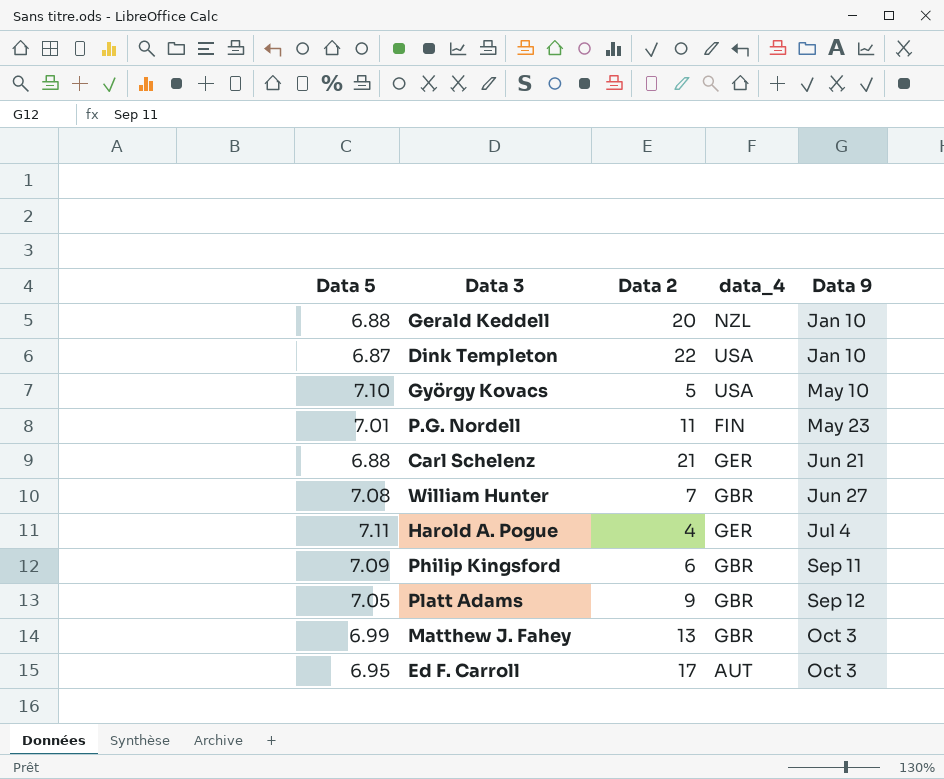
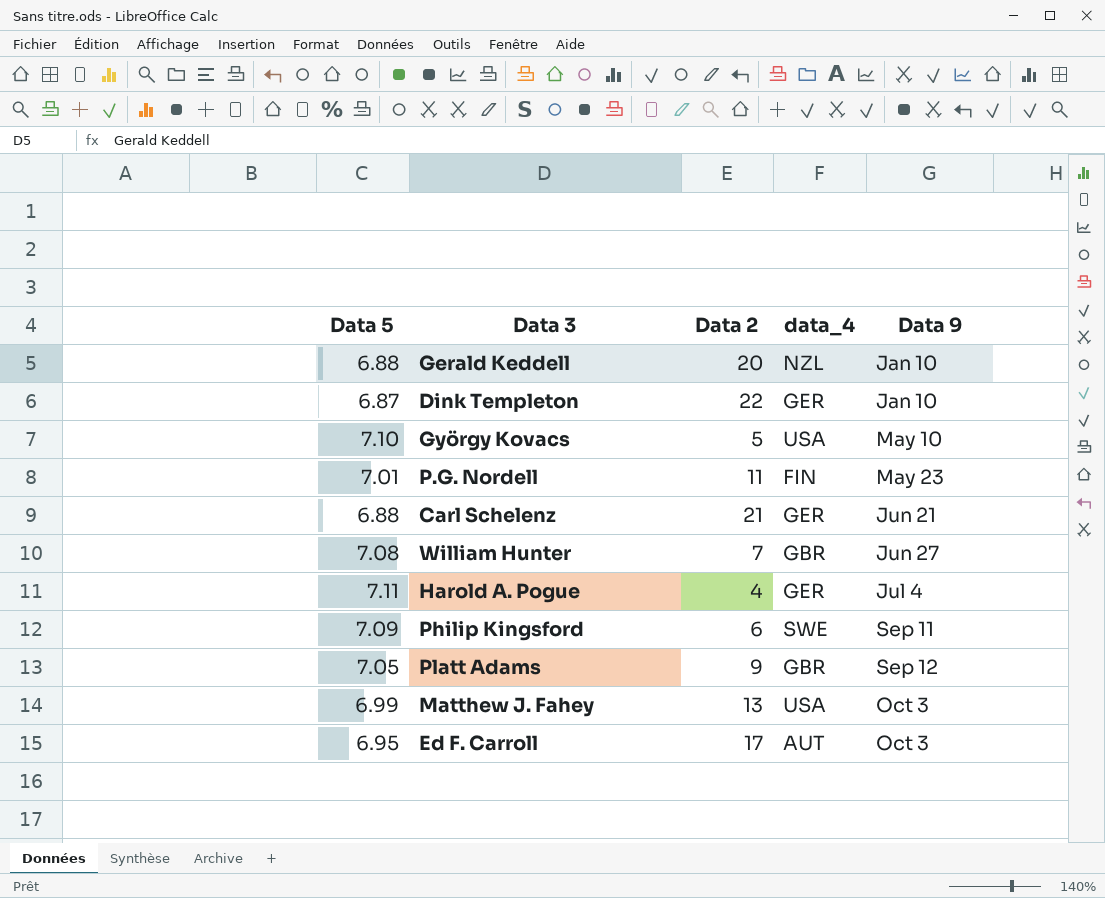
Dink Templeton | data_4: USA -> GER
Philip Kingsford | data_4: GBR -> SWE
Matthew J. Fahey | data_4: GBR -> USA

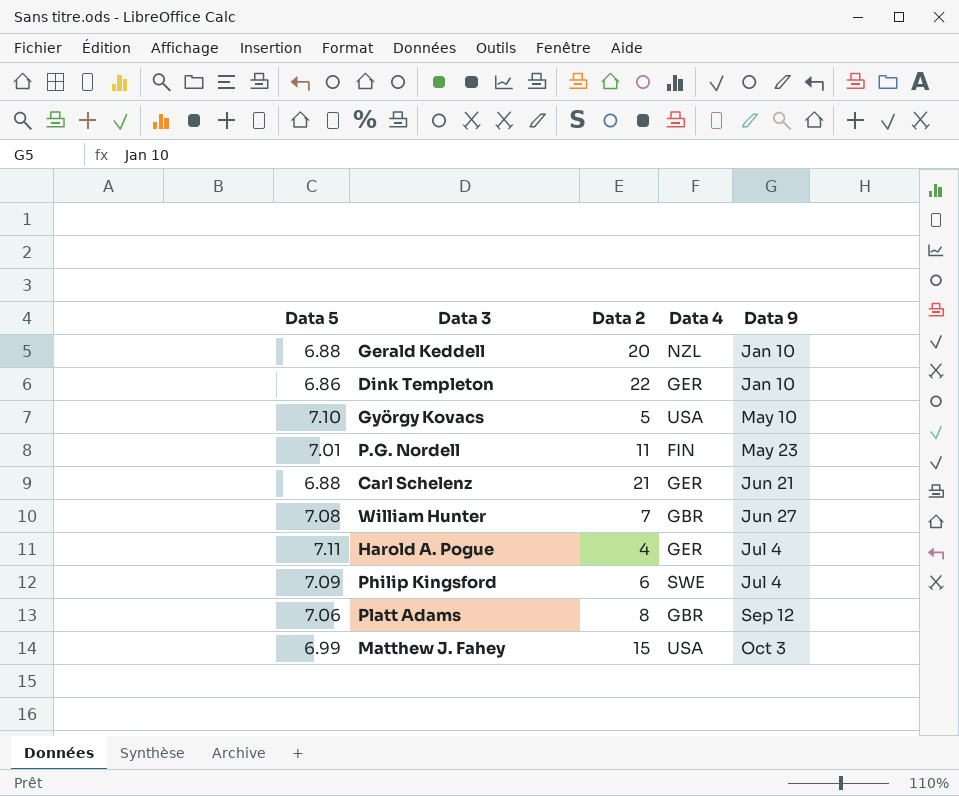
column name: data_4 -> Data 4
row Ed F. Carroll: 6.95 | 17 | AUT | Oct 3 -> none
Dink Templeton | Data 5: 6.87 -> 6.86
Philip Kingsford | Data 9: Sep 11 -> Jul 4
Platt Adams | Data 5: 7.05 -> 7.06
Platt Adams | Data 2: 9 -> 8
Matthew J. Fahey | Data 2: 13 -> 15

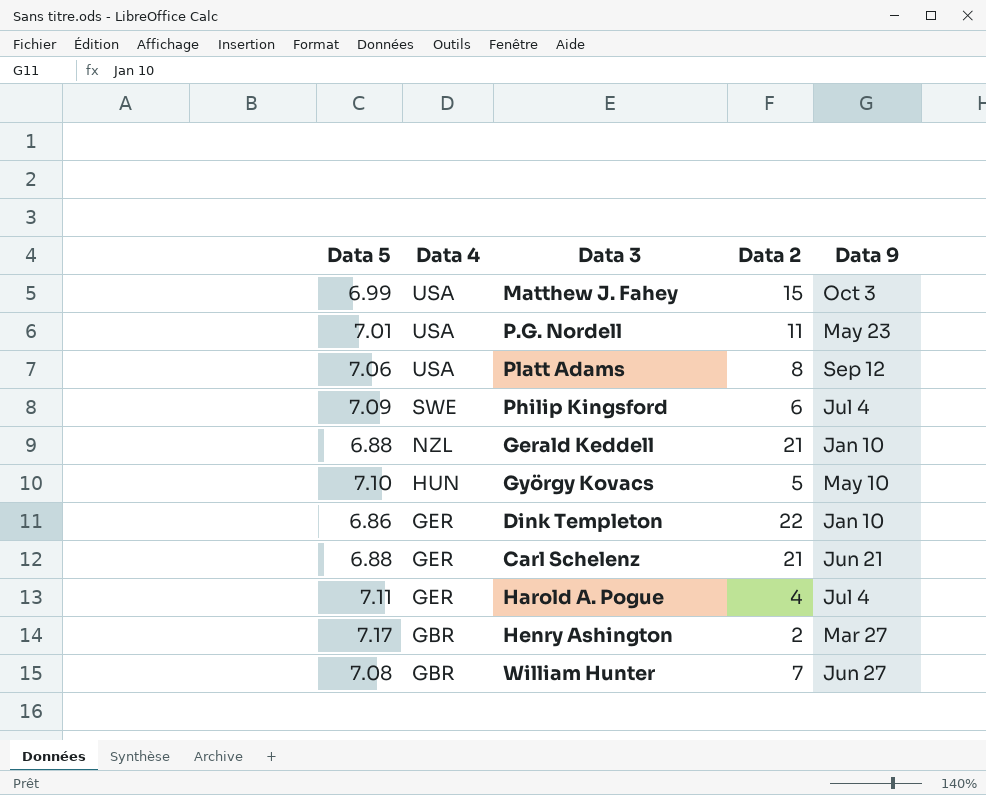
row order: Data 9 ascending -> Data 4 descending
column Data 4 | position: 4 -> 2
P.G. Nordell | Data 4: FIN -> USA
Platt Adams | Data 4: GBR -> USA
Gerald Keddell | Data 2: 20 -> 21
György Kovacs | Data 4: USA -> HUN
row Henry Ashington: none -> 7.17 | GBR | 2 | Mar 27

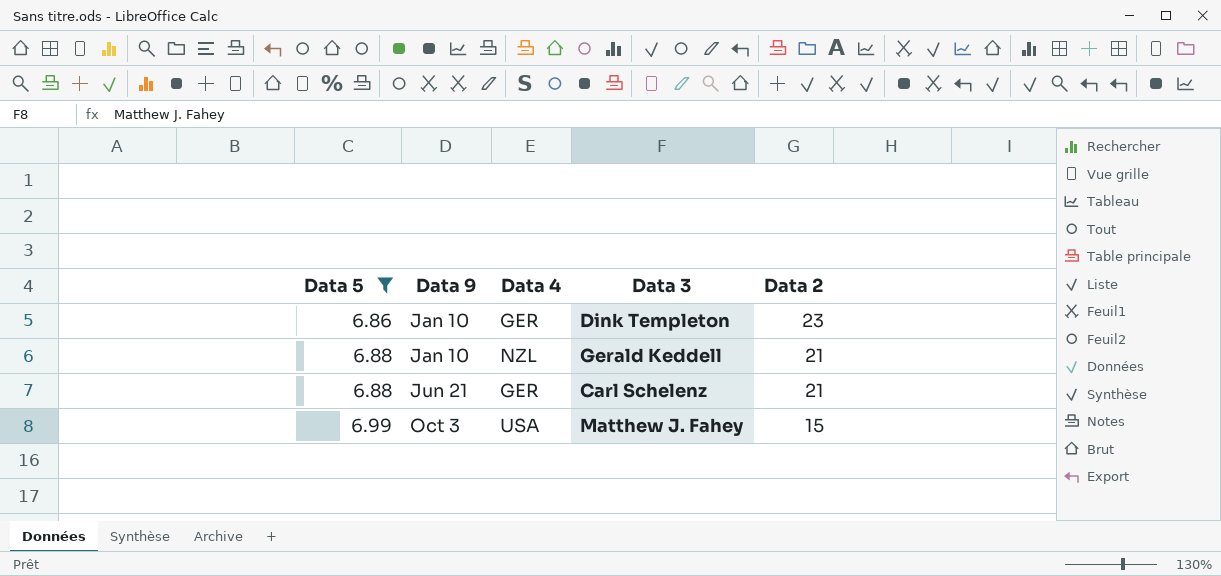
filter: none -> Data 5 <= 6.99
row order: Data 4 descending -> Data 5 ascending
column Data 9 | position: 5 -> 2
Dink Templeton | Data 2: 22 -> 23

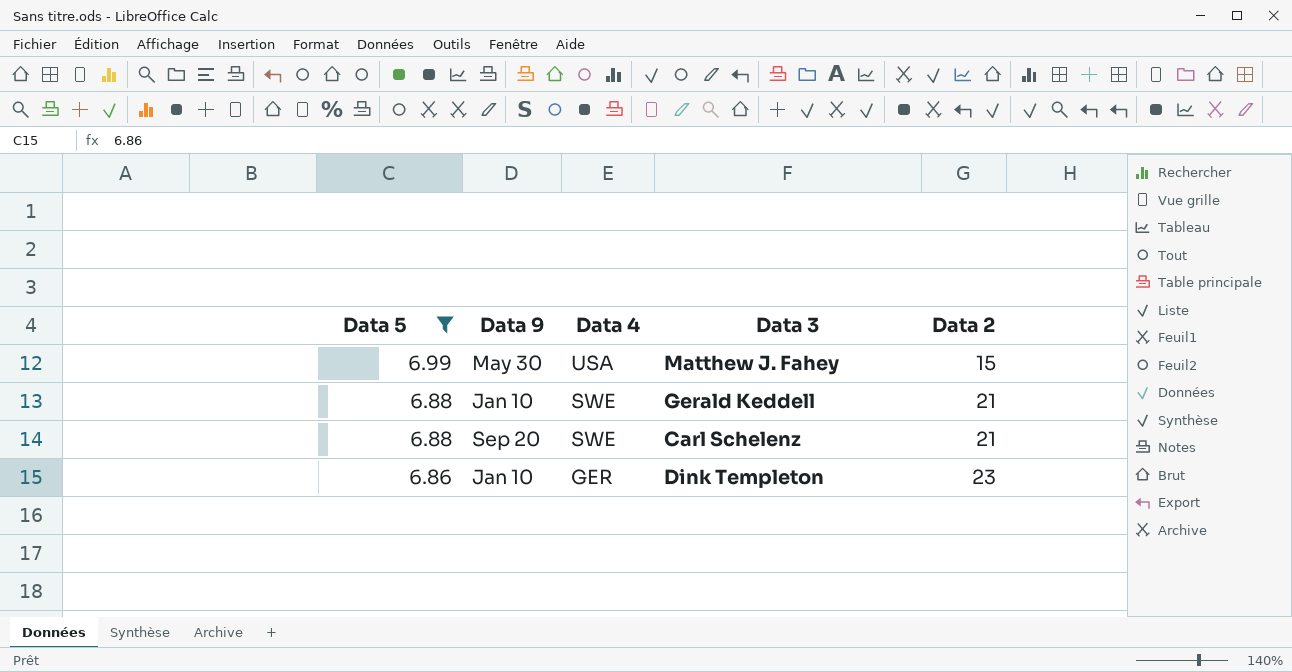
row order: Data 5 ascending -> Data 5 descending
Matthew J. Fahey | Data 9: Oct 3 -> May 30
Gerald Keddell | Data 4: NZL -> SWE
Carl Schelenz | Data 9: Jun 21 -> Sep 20
Carl Schelenz | Data 4: GER -> SWE

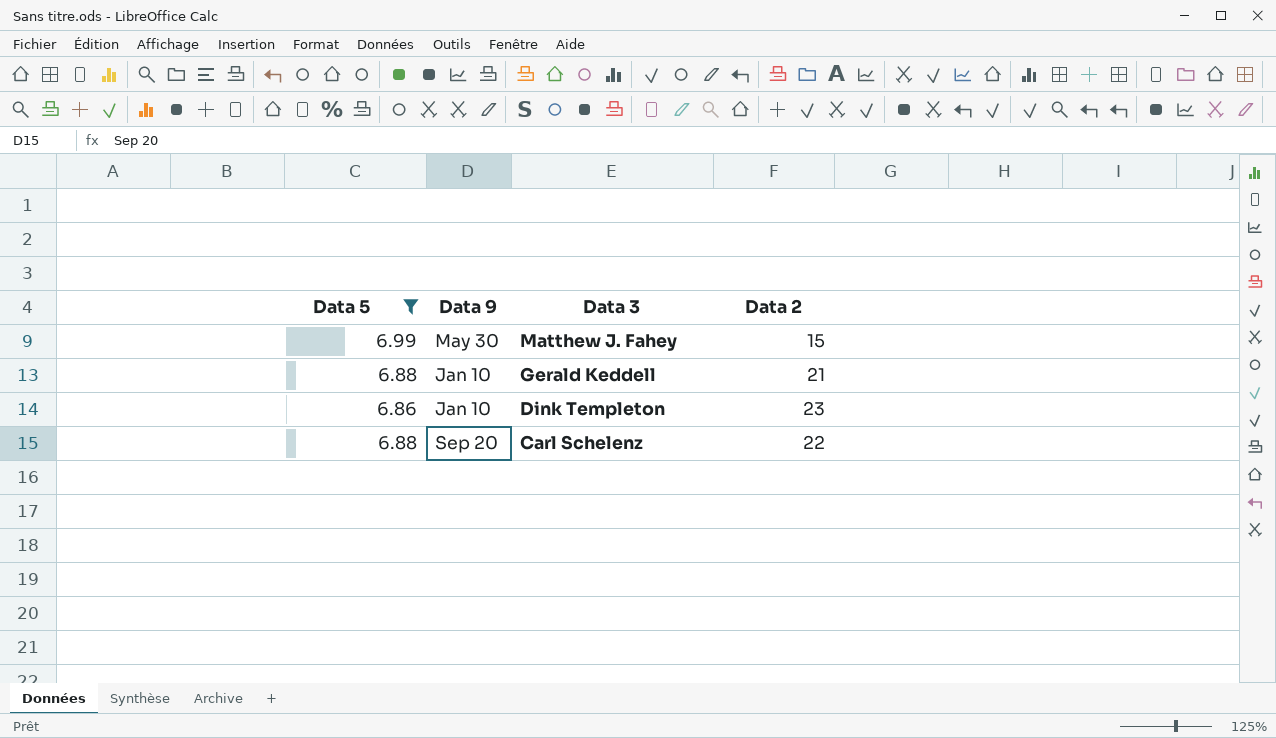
row order: Data 5 descending -> Data 3 descending
column Data 4 | position: 3 -> none
Carl Schelenz | Data 2: 21 -> 22

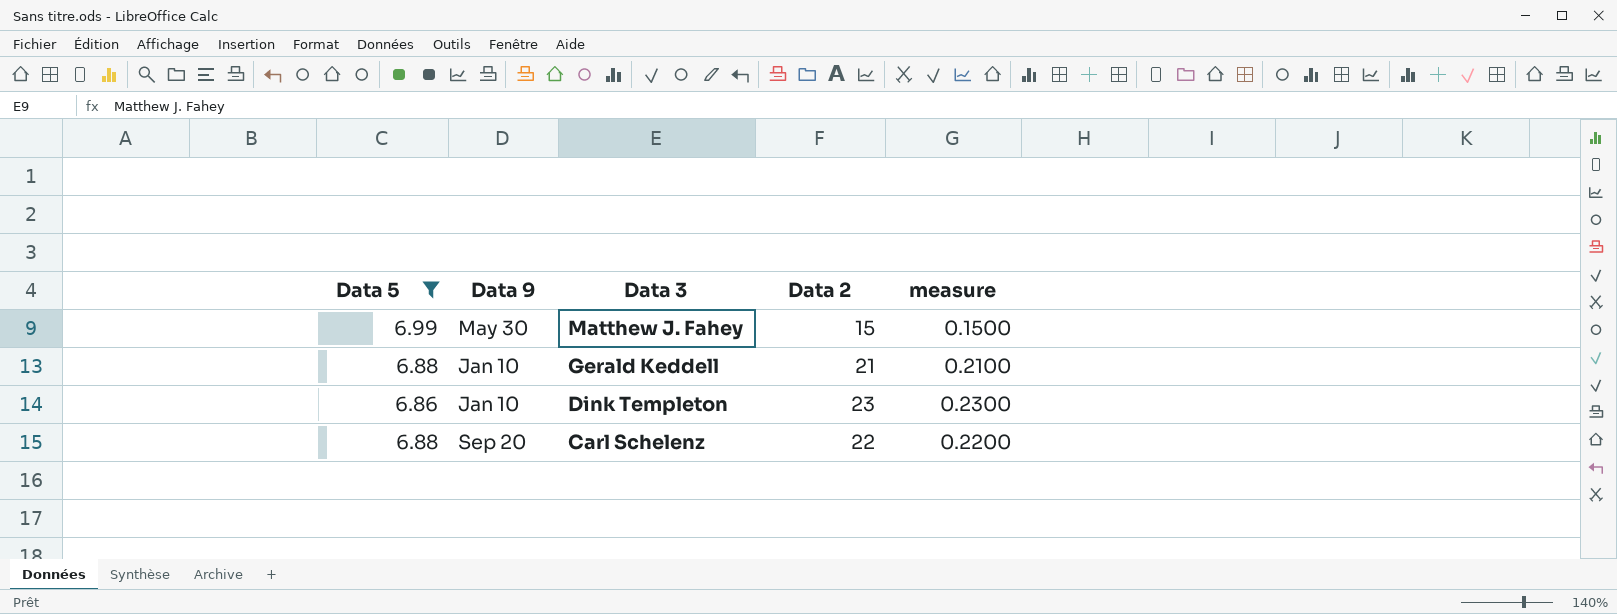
column measure | formula: none -> [Data 2] * 0.01

